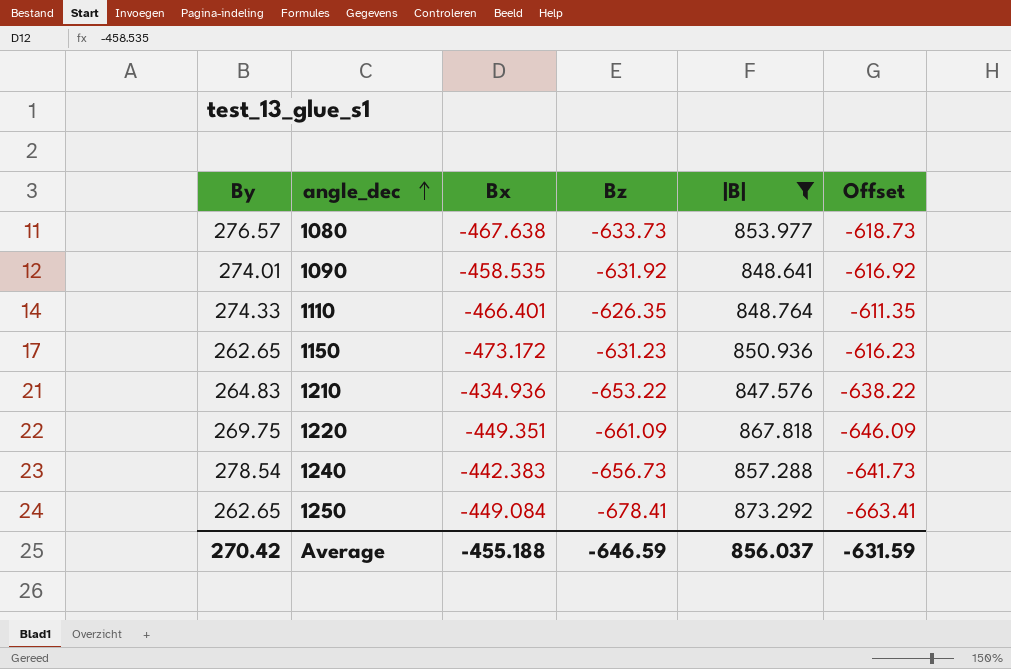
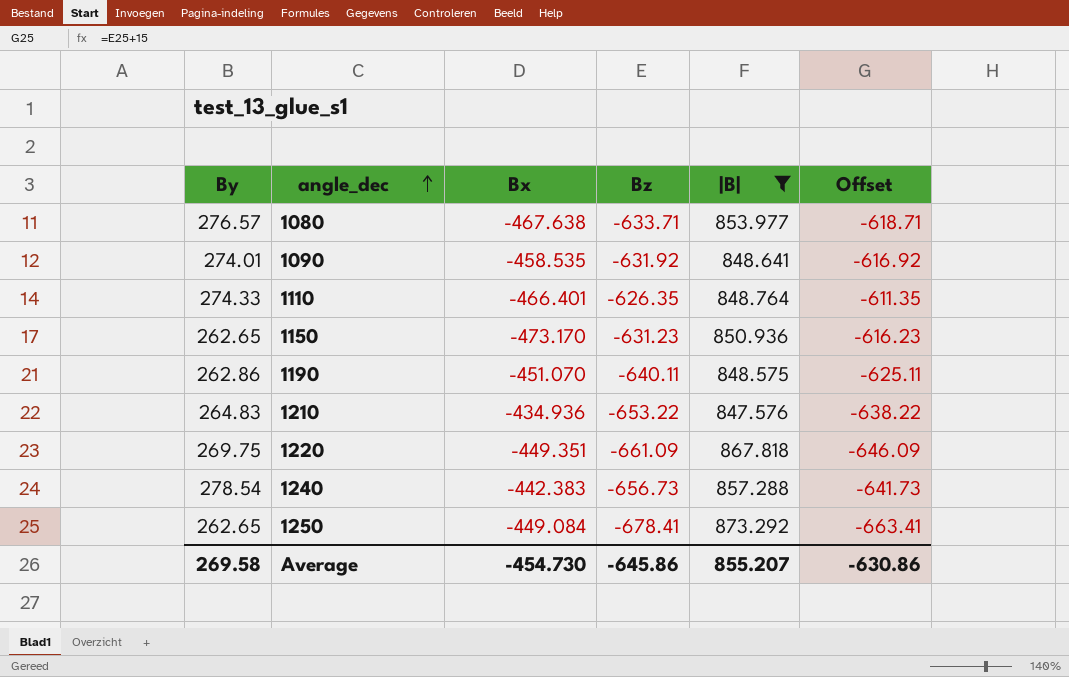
1080 | Bz: -633.73 -> -633.71
1080 | Offset: -618.73 -> -618.71
1150 | Bx: -473.172 -> -473.170
row 1190: none -> 262.86 | -451.070 | -640.11 | 848.575 | -625.11
Average | By: 270.42 -> 269.58
Average | Bx: -455.188 -> -454.730
Average | Bz: -646.59 -> -645.86
Average | |B|: 856.037 -> 855.207
Average | Offset: -631.59 -> -630.86

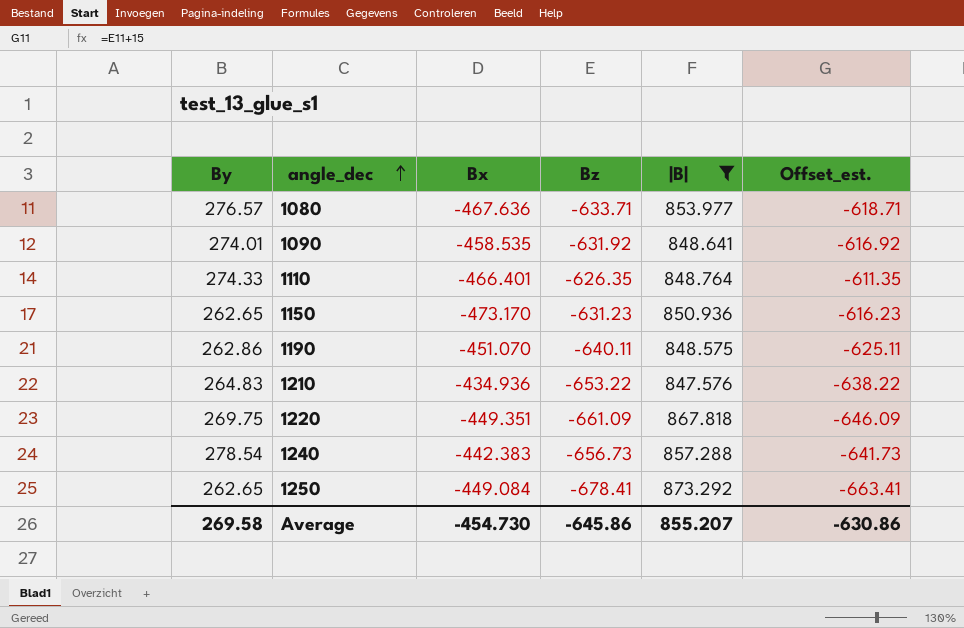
column name: Offset -> Offset_est.
1080 | Bx: -467.638 -> -467.636

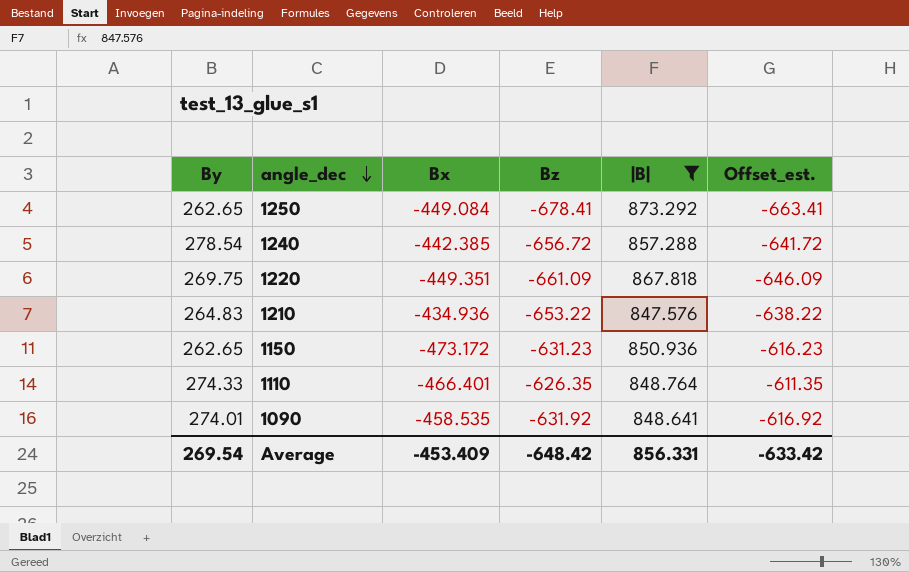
row order: angle_dec ascending -> angle_dec descending
row 1080: 276.57 | -467.636 | -633.71 | 853.977 | -618.71 -> none
row 1190: 262.86 | -451.070 | -640.11 | 848.575 | -625.11 -> none
1240 | Bx: -442.383 -> -442.385
1240 | Bz: -656.73 -> -656.72
1240 | Offset_est.: -641.73 -> -641.72
1150 | Bx: -473.170 -> -473.172
Average | By: 269.58 -> 269.54
Average | Bx: -454.730 -> -453.409
Average | Bz: -645.86 -> -648.42
Average | |B|: 855.207 -> 856.331
Average | Offset_est.: -630.86 -> -633.42

